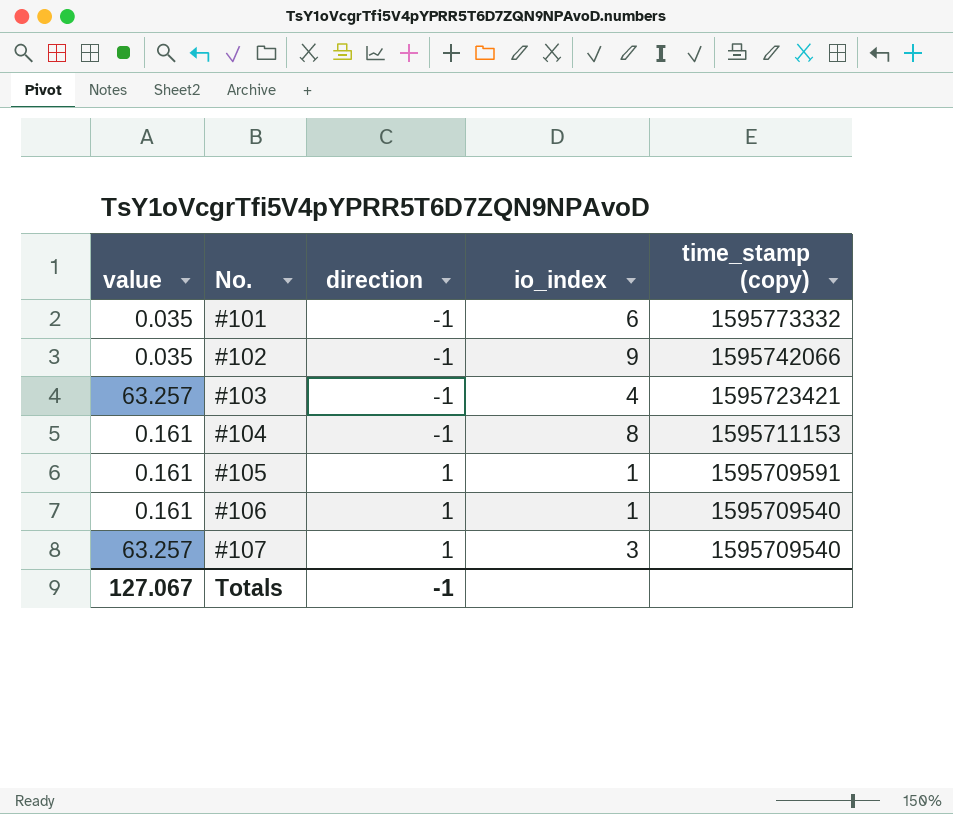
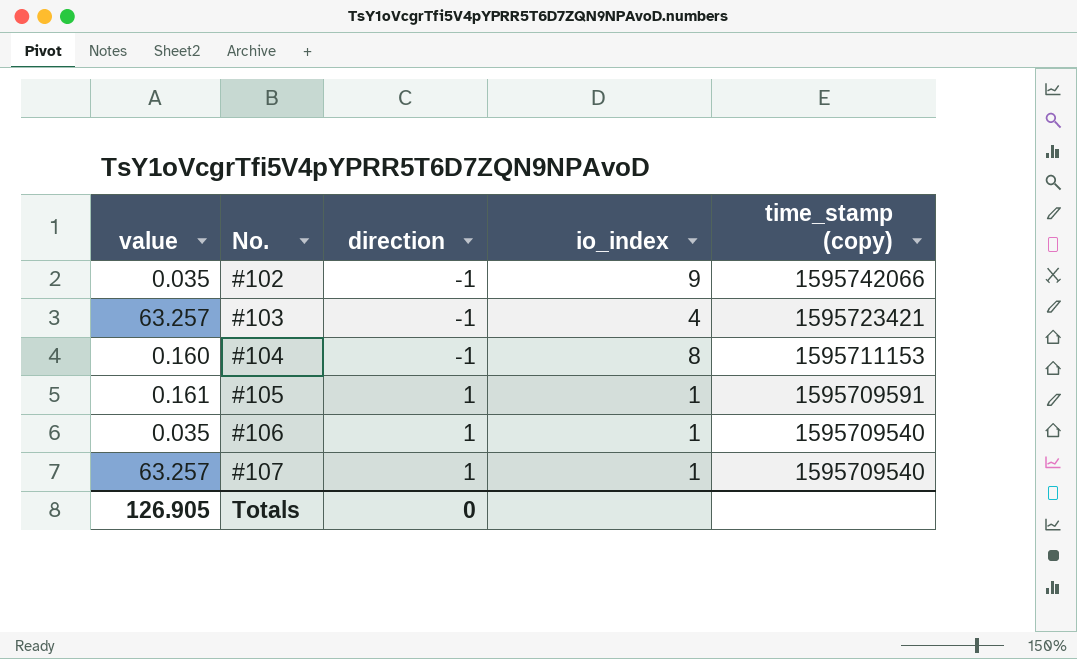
row #101: 0.035 | -1 | 6 | 1595773332 -> none
#104 | value: 0.161 -> 0.160
#106 | value: 0.161 -> 0.035
#107 | io_index: 3 -> 1
Totals | value: 127.067 -> 126.905
Totals | direction: -1 -> 0

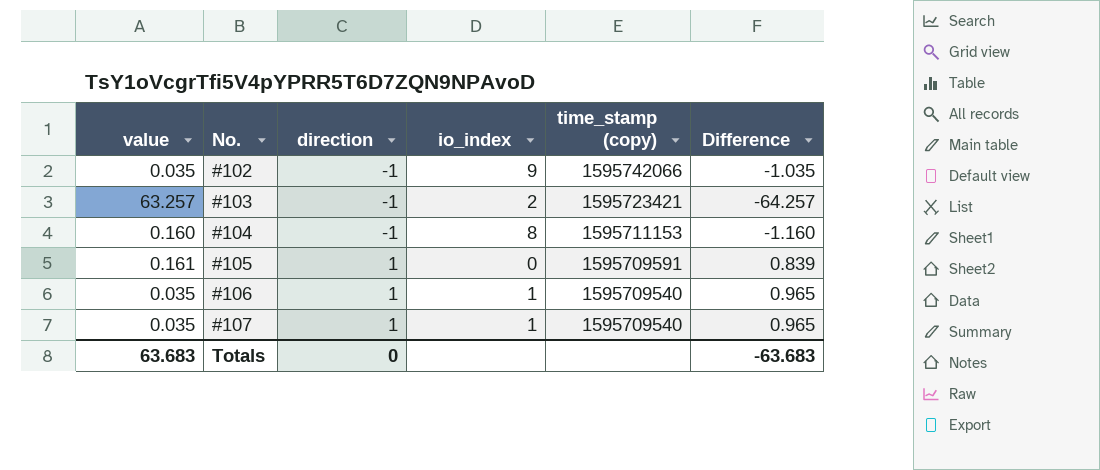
column Difference | formula: none -> [direction] - [value]
#103 | io_index: 4 -> 2
#105 | io_index: 1 -> 0
#107 | value: 63.257 -> 0.035
Totals | value: 126.905 -> 63.683

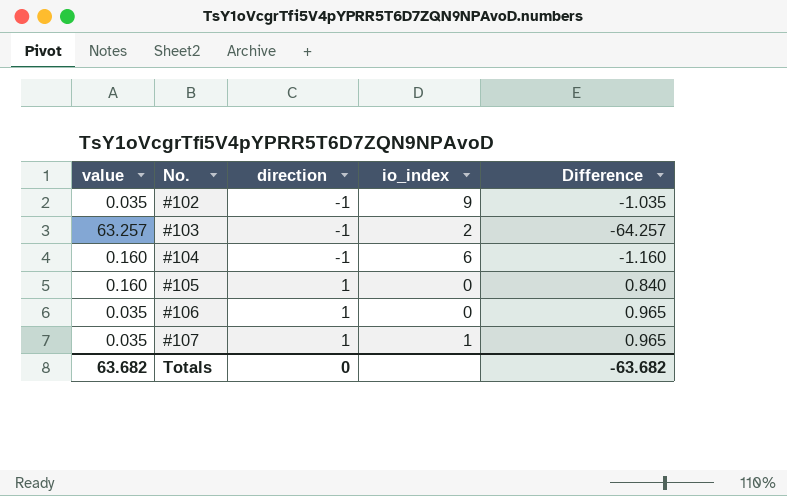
column time_stamp (copy) | position: 5 -> none
#104 | io_index: 8 -> 6
#105 | value: 0.161 -> 0.160
#105 | Difference: 0.839 -> 0.840
#106 | io_index: 1 -> 0
Totals | value: 63.683 -> 63.682
Totals | Difference: -63.683 -> -63.682

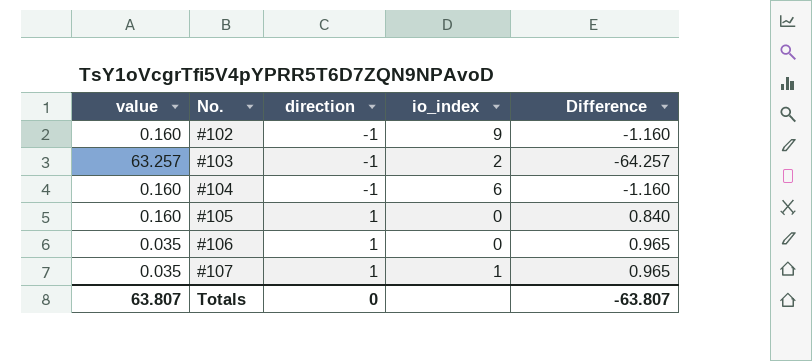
#102 | value: 0.035 -> 0.160
#102 | Difference: -1.035 -> -1.160
Totals | value: 63.682 -> 63.807
Totals | Difference: -63.682 -> -63.807

